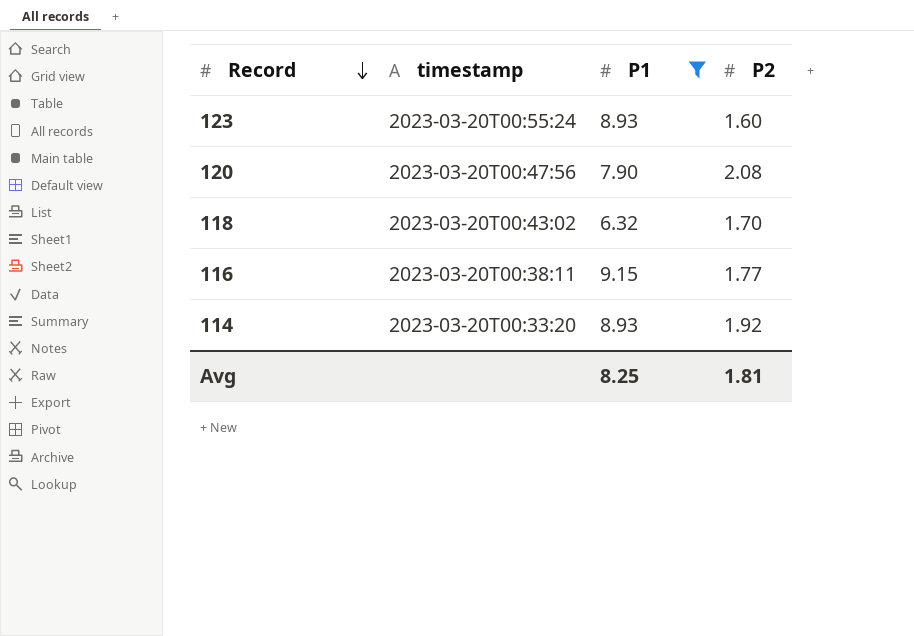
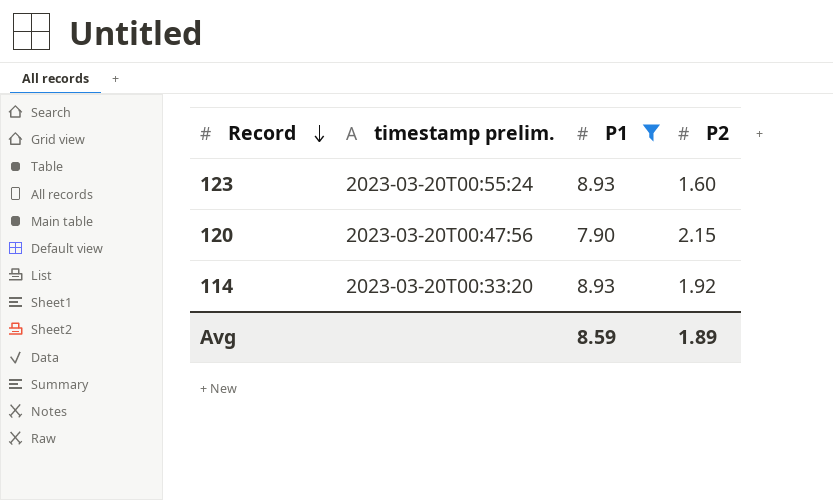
column name: timestamp -> timestamp prelim.
row 118: 2023-03-20T00:43:02 | 6.32 | 1.70 -> none
row 116: 2023-03-20T00:38:11 | 9.15 | 1.77 -> none
120 | P2: 2.08 -> 2.15
Avg | P1: 8.25 -> 8.59
Avg | P2: 1.81 -> 1.89

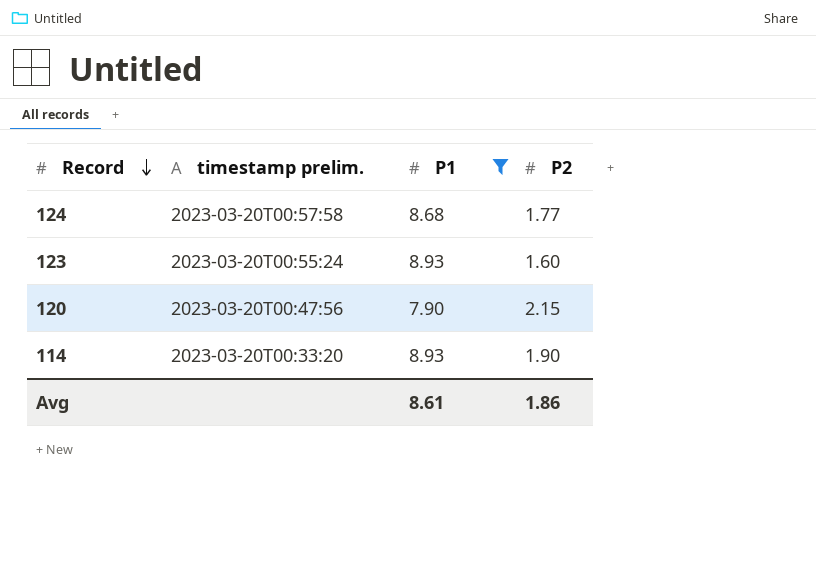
row 124: none -> 2023-03-20T00:57:58 | 8.68 | 1.77
114 | P2: 1.92 -> 1.90
Avg | P1: 8.59 -> 8.61
Avg | P2: 1.89 -> 1.86

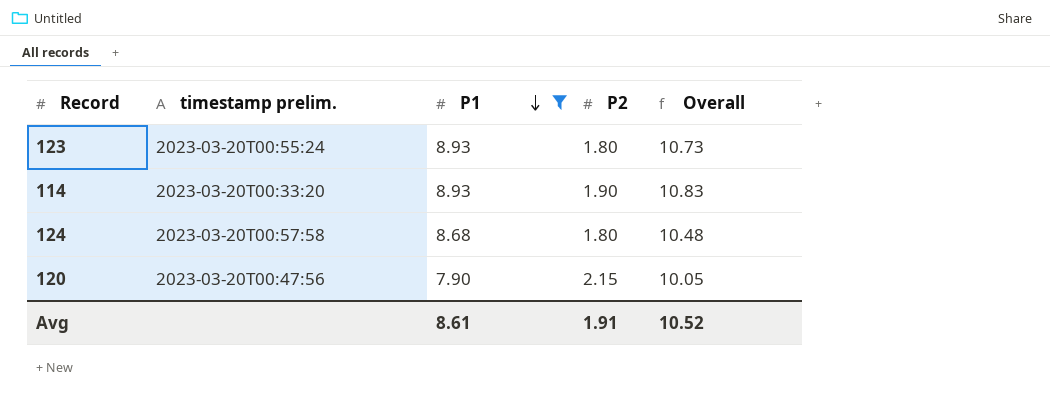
row order: Record descending -> P1 descending
column Overall | formula: none -> [P1] + [P2]
123 | P2: 1.60 -> 1.80
124 | P2: 1.77 -> 1.80
Avg | P2: 1.86 -> 1.91

